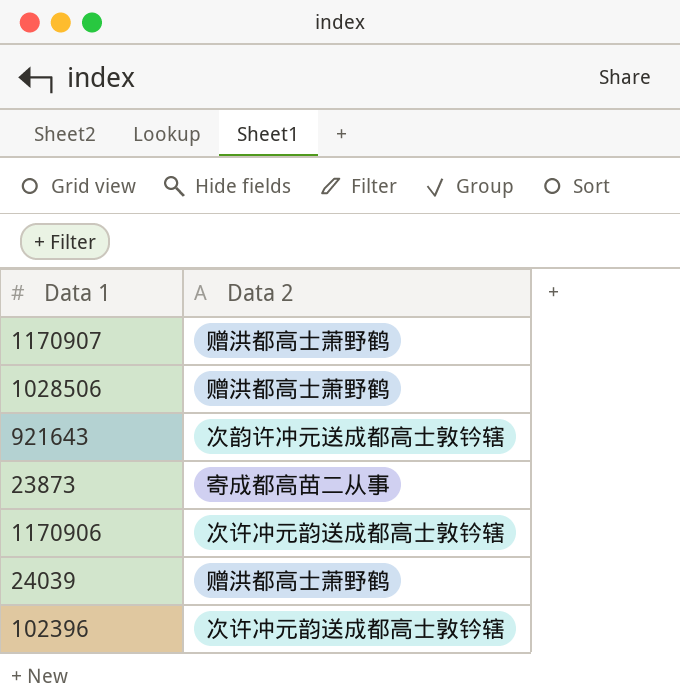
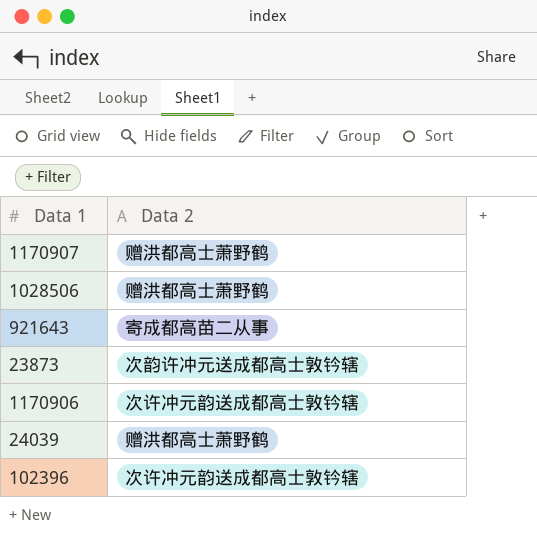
921643 | Data 2: 次韵许冲元送成都高士敦钤辖 -> 寄成都高苗二从事
23873 | Data 2: 寄成都高苗二从事 -> 次韵许冲元送成都高士敦钤辖

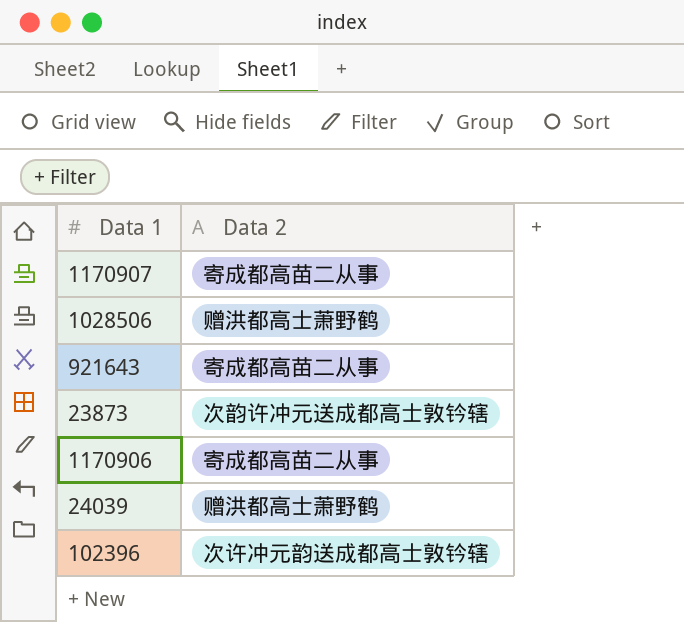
1170907 | Data 2: 赠洪都高士萧野鹤 -> 寄成都高苗二从事
1170906 | Data 2: 次许冲元韵送成都高士敦钤辖 -> 寄成都高苗二从事

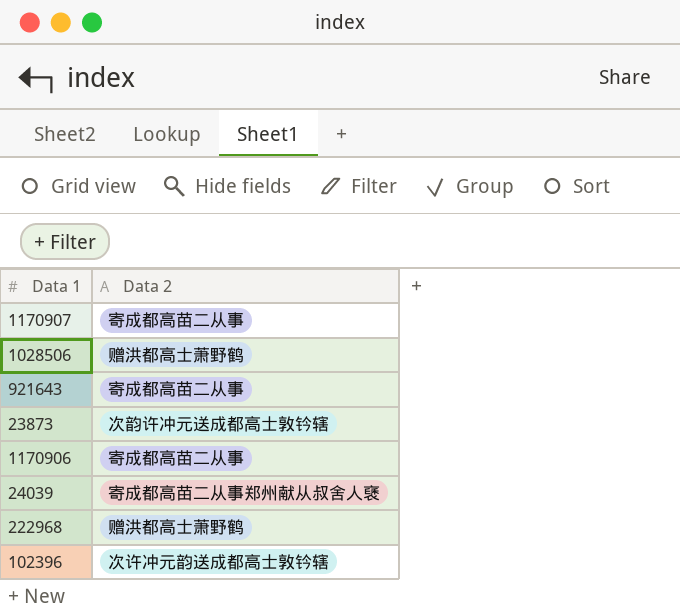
24039 | Data 2: 赠洪都高士萧野鹤 -> 寄成都高苗二从事郑州献从叔舍人褎
row 222968: none -> 赠洪都高士萧野鹤

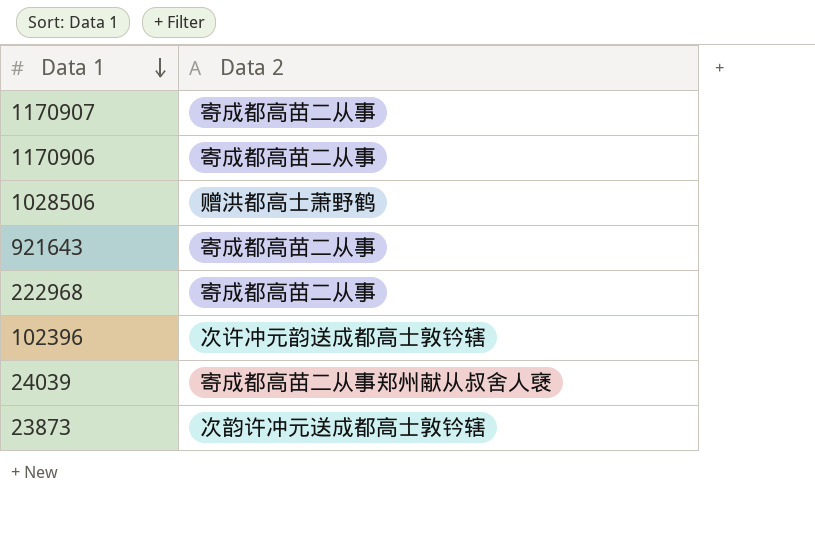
row order: none -> Data 1 descending
222968 | Data 2: 赠洪都高士萧野鹤 -> 寄成都高苗二从事

